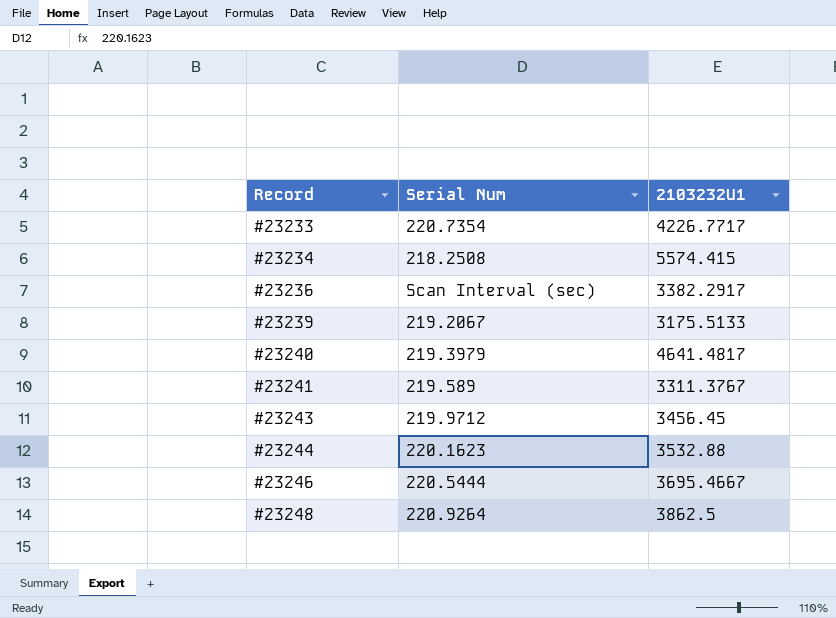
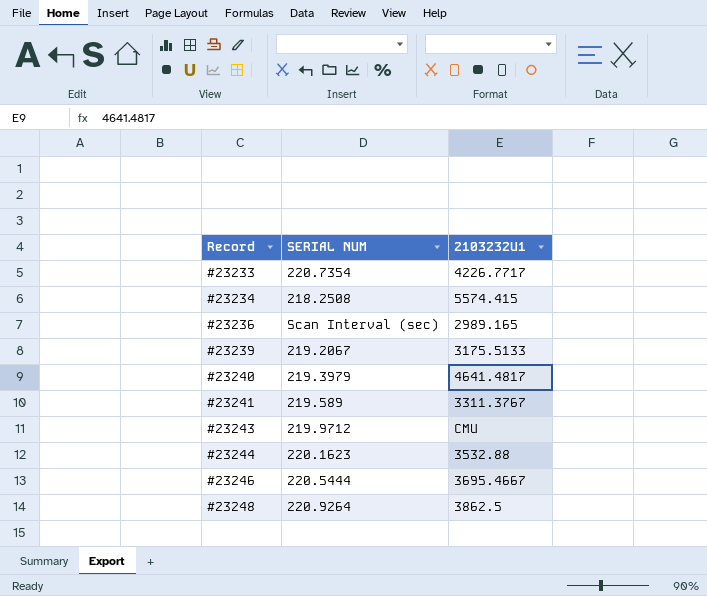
column name: Serial Num -> SERIAL NUM
#23236 | 2103232U1: 3382.2917 -> 2989.165
#23243 | 2103232U1: 3456.45 -> CMU

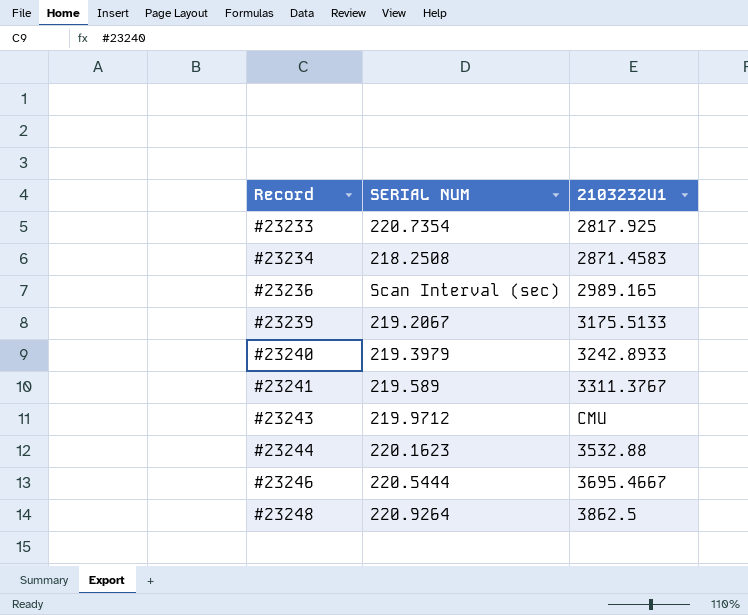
#23233 | 2103232U1: 4226.7717 -> 2817.925
#23234 | 2103232U1: 5574.415 -> 2871.4583
#23240 | 2103232U1: 4641.4817 -> 3242.8933

